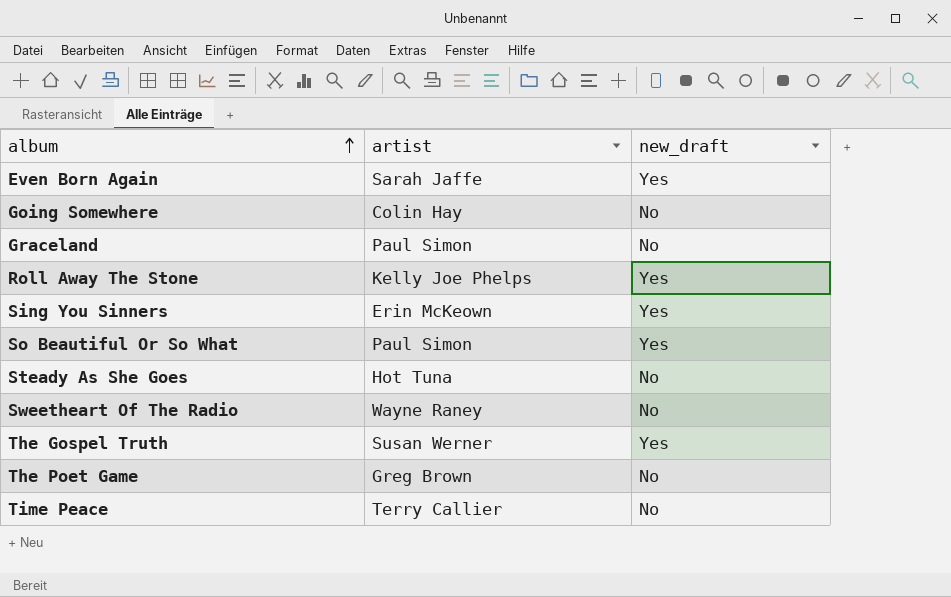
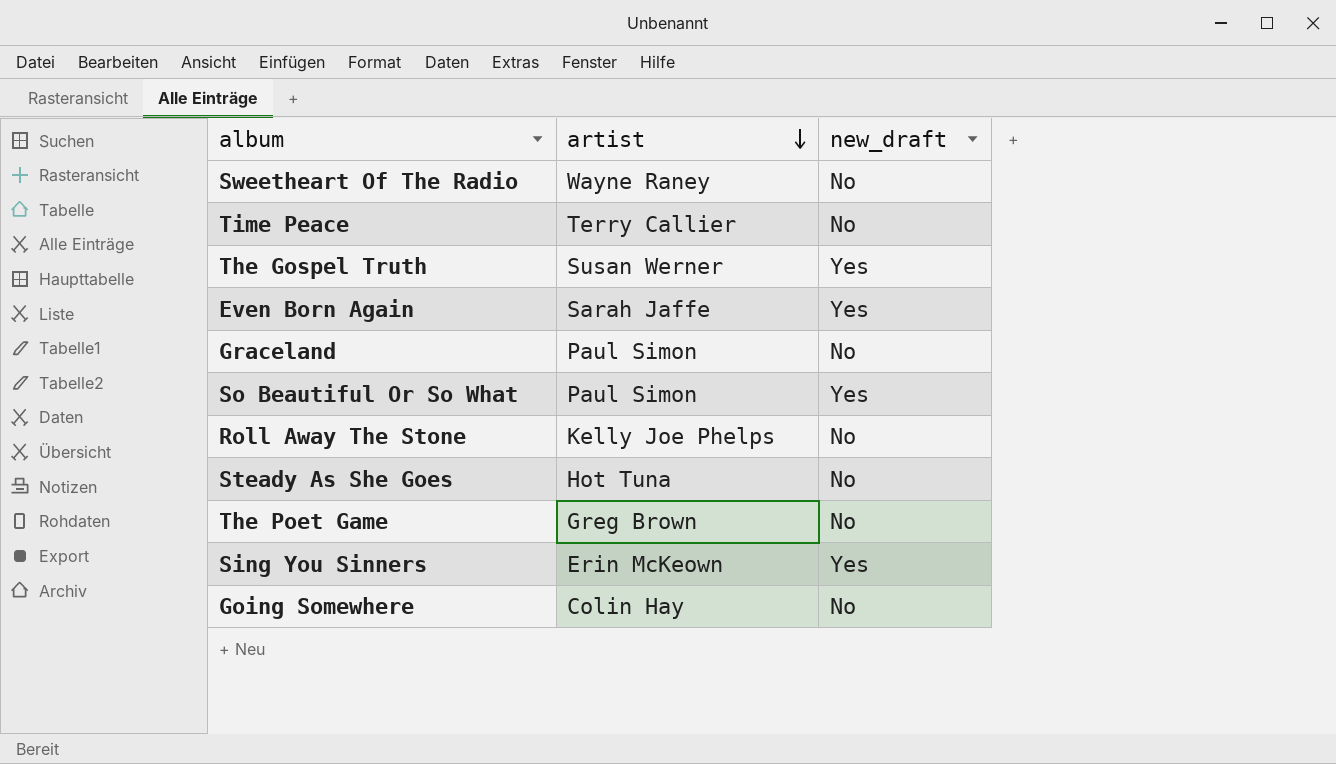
row order: album ascending -> artist descending
Roll Away The Stone | new_draft: Yes -> No

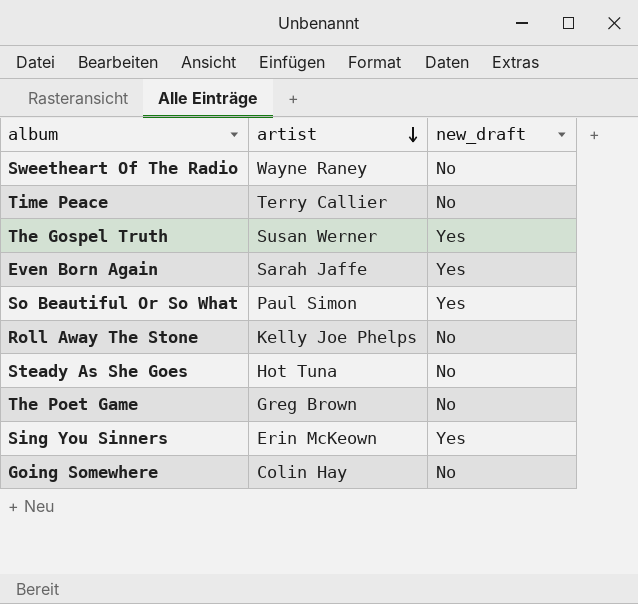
row Graceland: Paul Simon | No -> none

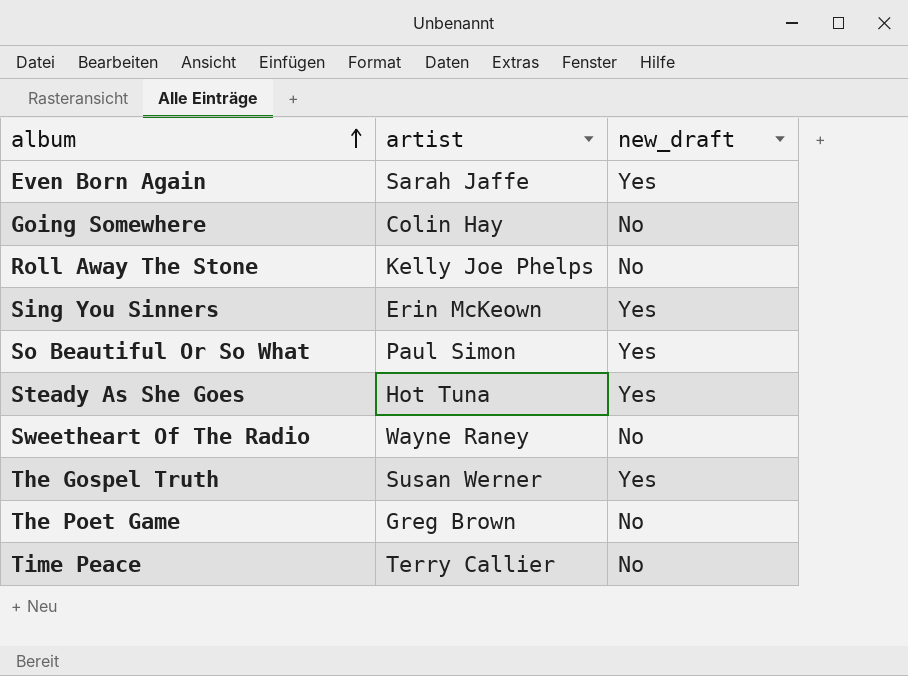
row order: artist descending -> album ascending
Steady As She Goes | new_draft: No -> Yes

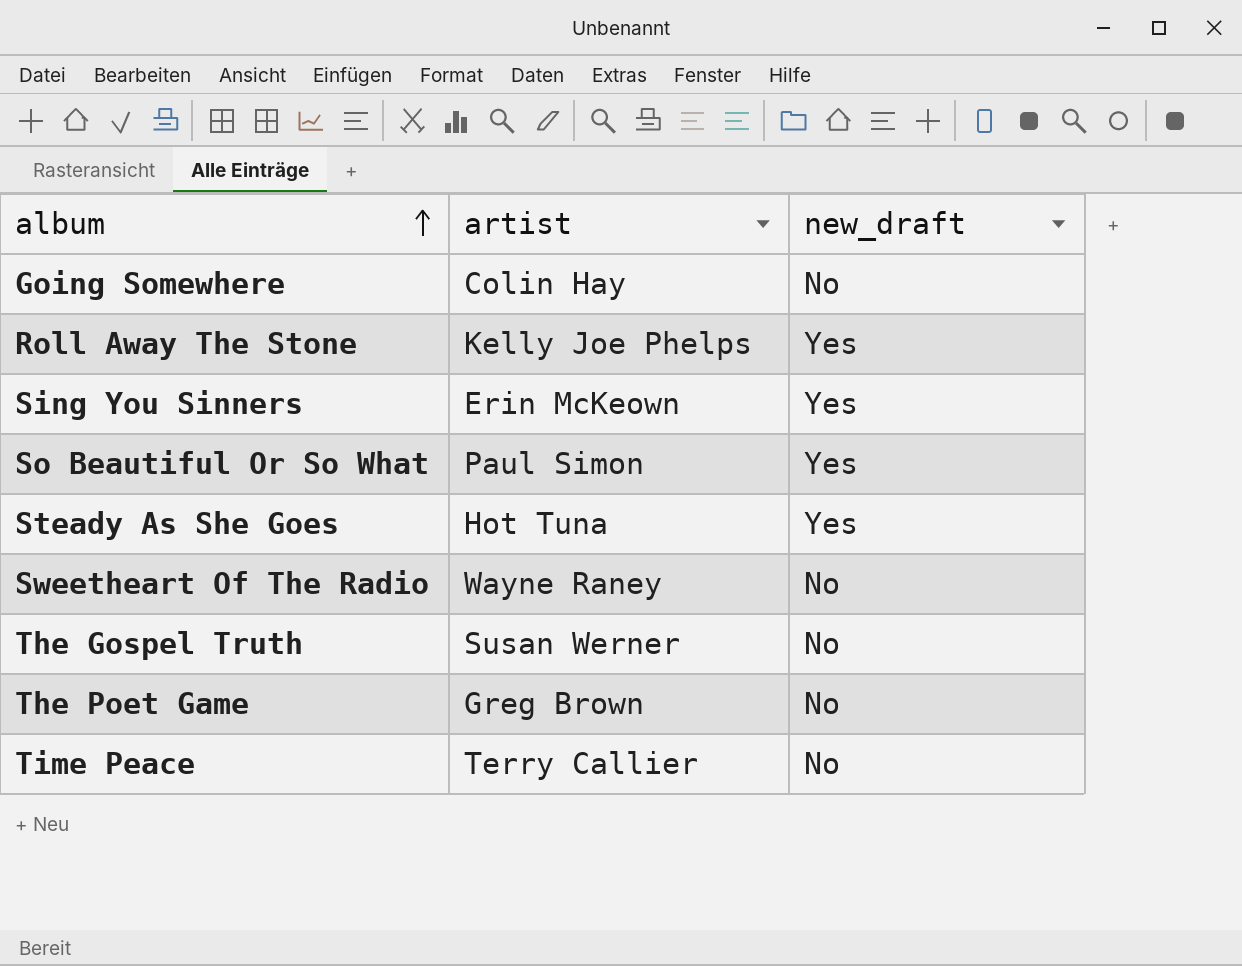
row Even Born Again: Sarah Jaffe | Yes -> none
Roll Away The Stone | new_draft: No -> Yes
The Gospel Truth | new_draft: Yes -> No

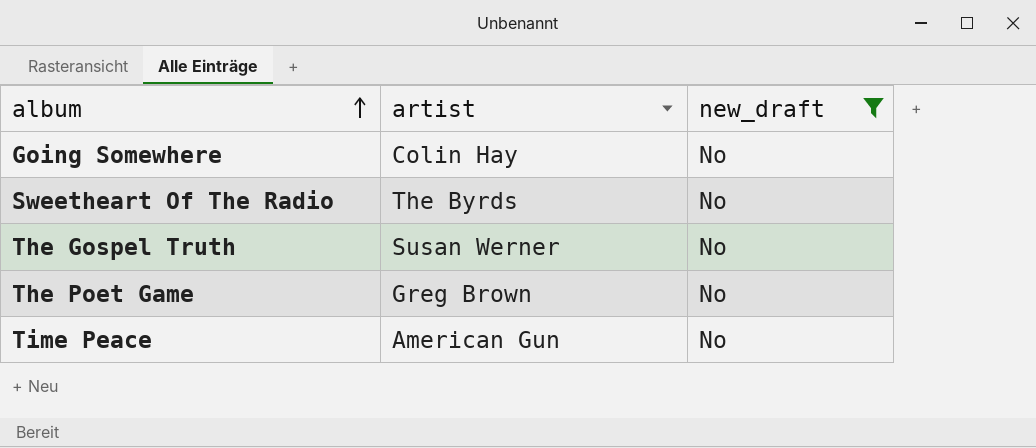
filter: none -> new_draft = No
Sweetheart Of The Radio | artist: Wayne Raney -> The Byrds
Time Peace | artist: Terry Callier -> American Gun

